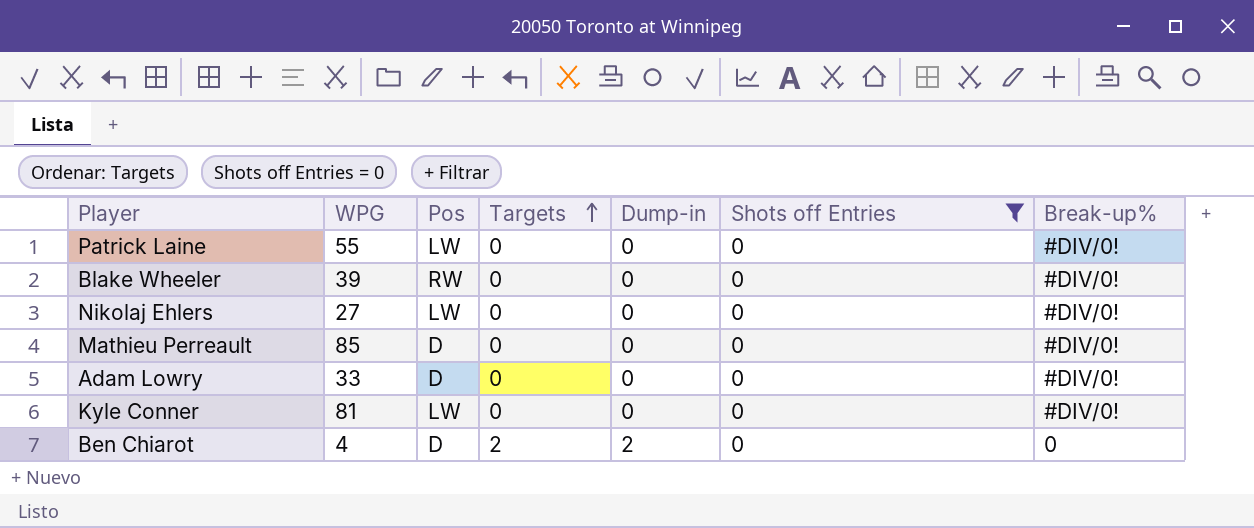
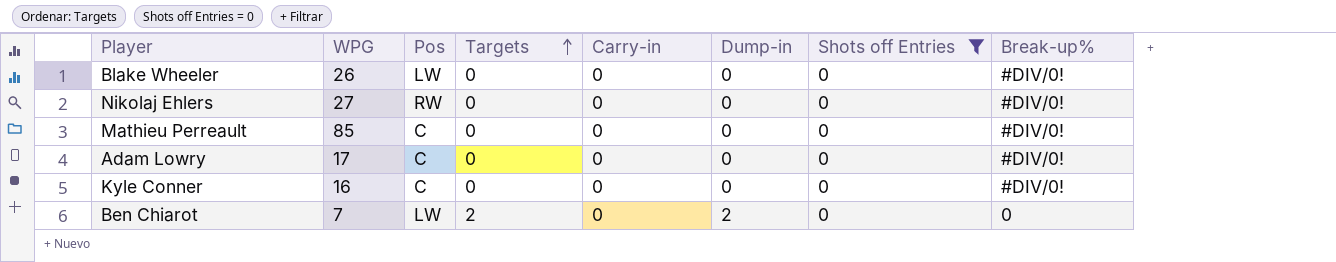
column Carry-in | position: none -> 5
row Patrick Laine: 55 | LW | 0 | 0 | 0 | #DIV/0! -> none
Blake Wheeler | WPG: 39 -> 26
Blake Wheeler | Pos: RW -> LW
Nikolaj Ehlers | Pos: LW -> RW
Mathieu Perreault | Pos: D -> C
Adam Lowry | WPG: 33 -> 17
Adam Lowry | Pos: D -> C
Kyle Conner | WPG: 81 -> 16
Kyle Conner | Pos: LW -> C
Ben Chiarot | WPG: 4 -> 7
Ben Chiarot | Pos: D -> LW

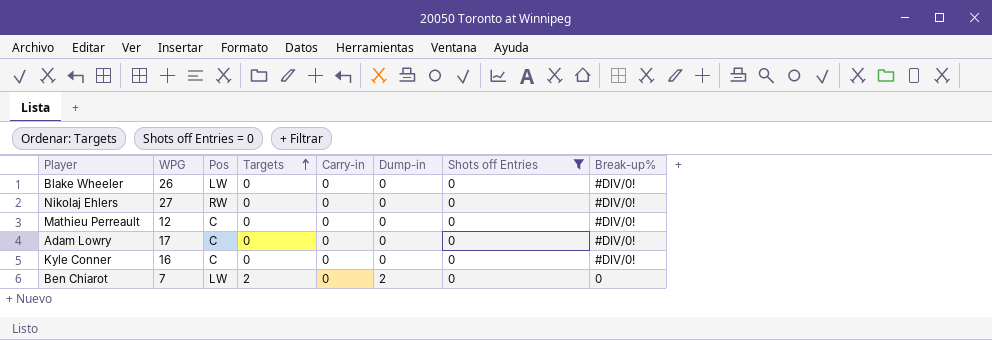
Mathieu Perreault | WPG: 85 -> 12

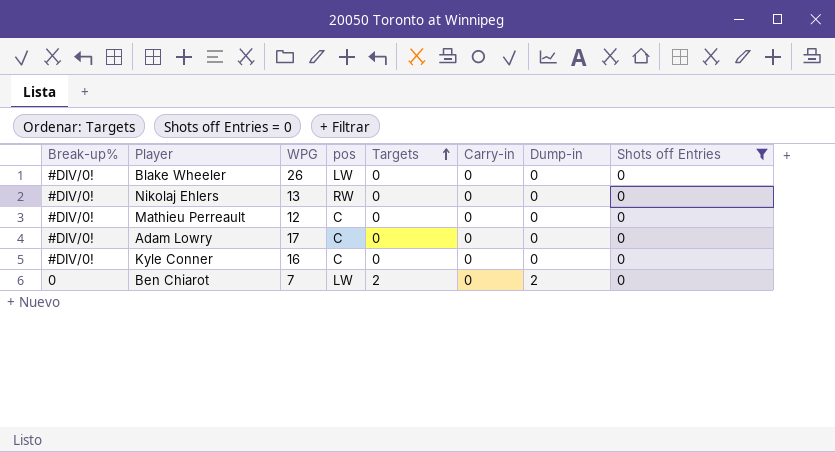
column Break-up% | position: 8 -> 1
column name: Pos -> pos
Nikolaj Ehlers | WPG: 27 -> 13

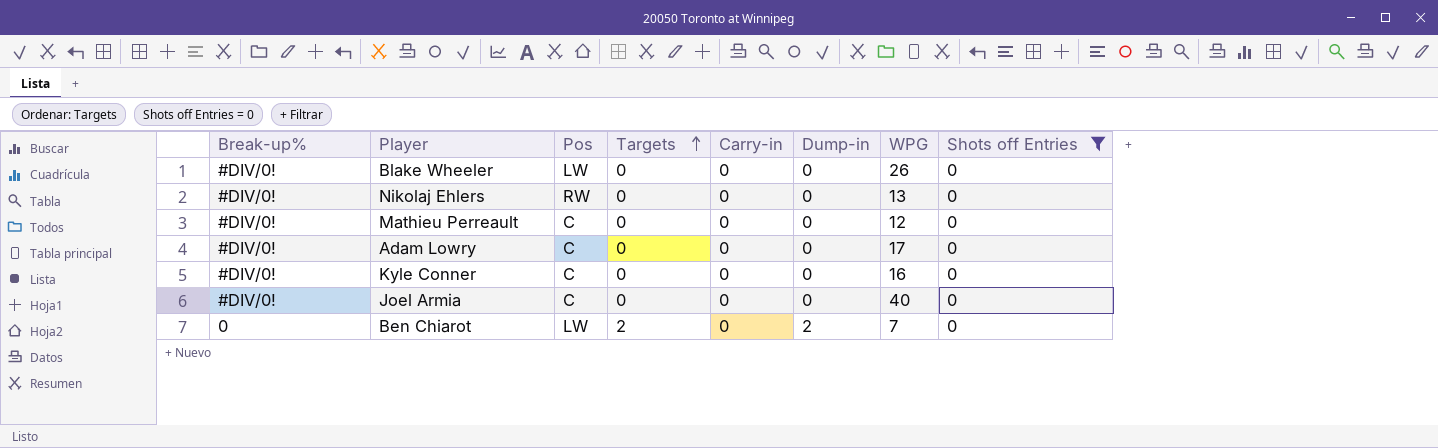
column name: pos -> Pos
column WPG | position: 3 -> 7
row Joel Armia: none -> #DIV/0! | C | 0 | 0 | 0 | 40 | 0

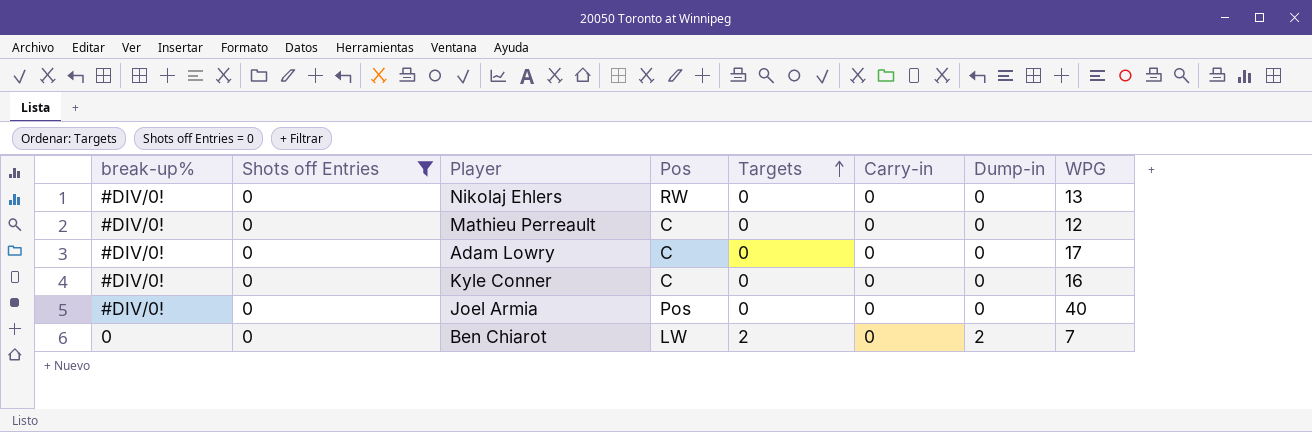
column name: Break-up% -> break-up%
column Shots off Entries | position: 8 -> 2
row Blake Wheeler: #DIV/0! | LW | 0 | 0 | 0 | 26 | 0 -> none
Joel Armia | Pos: C -> Pos

